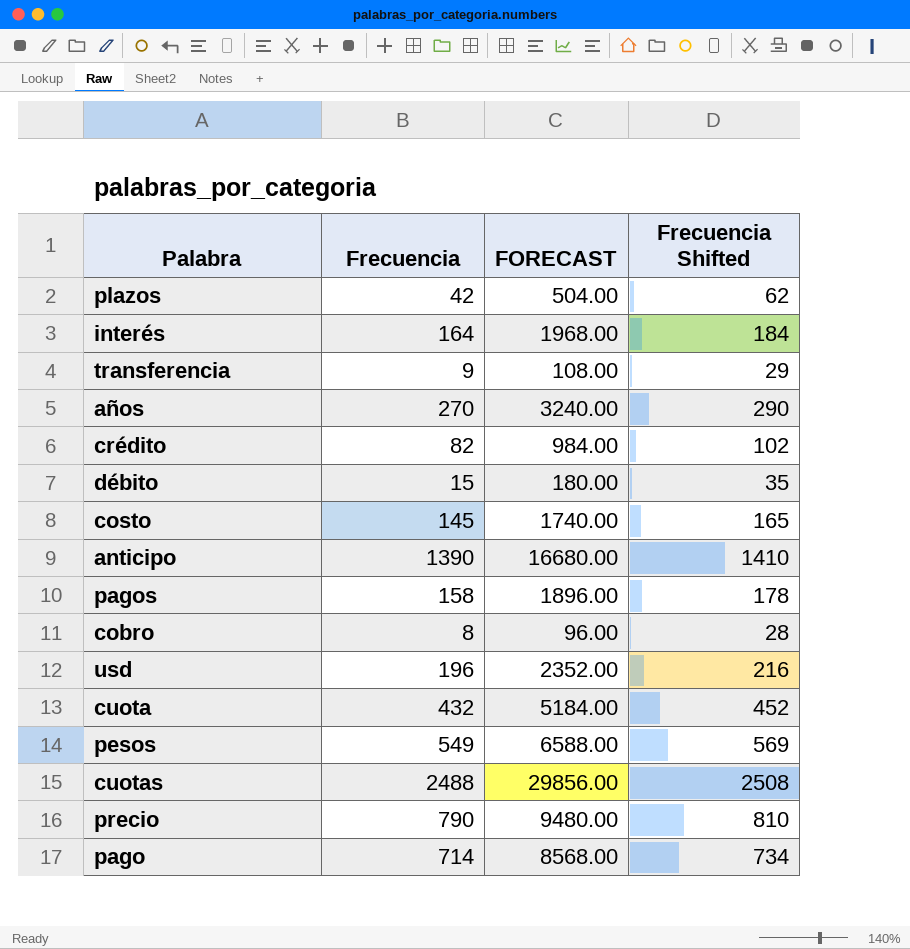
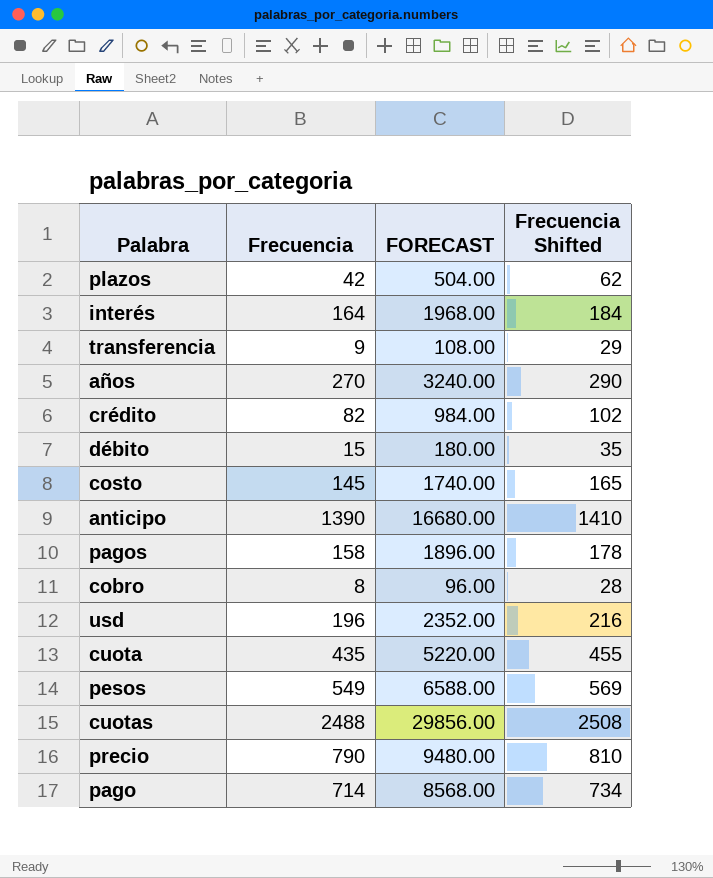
cuota | Frecuencia: 432 -> 435
cuota | FORECAST: 5184.00 -> 5220.00
cuota | Frecuencia Shifted: 452 -> 455

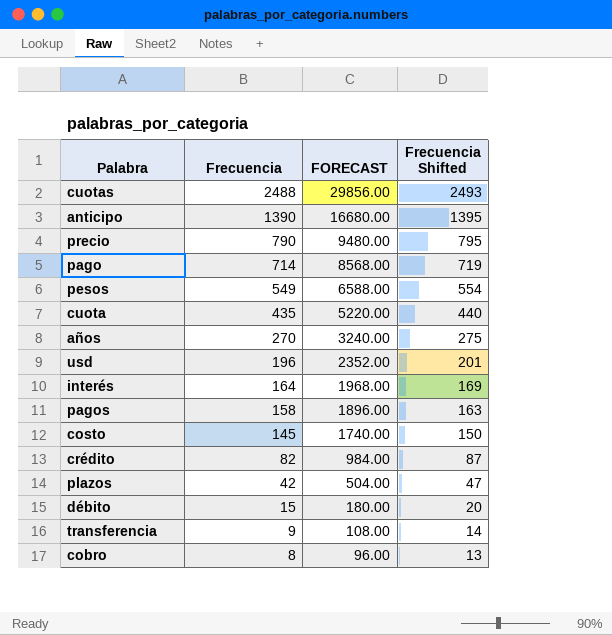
row order: none -> Frecuencia descending
column Frecuencia Shifted | formula: [Frecuencia] + 20 -> [Frecuencia] + 5

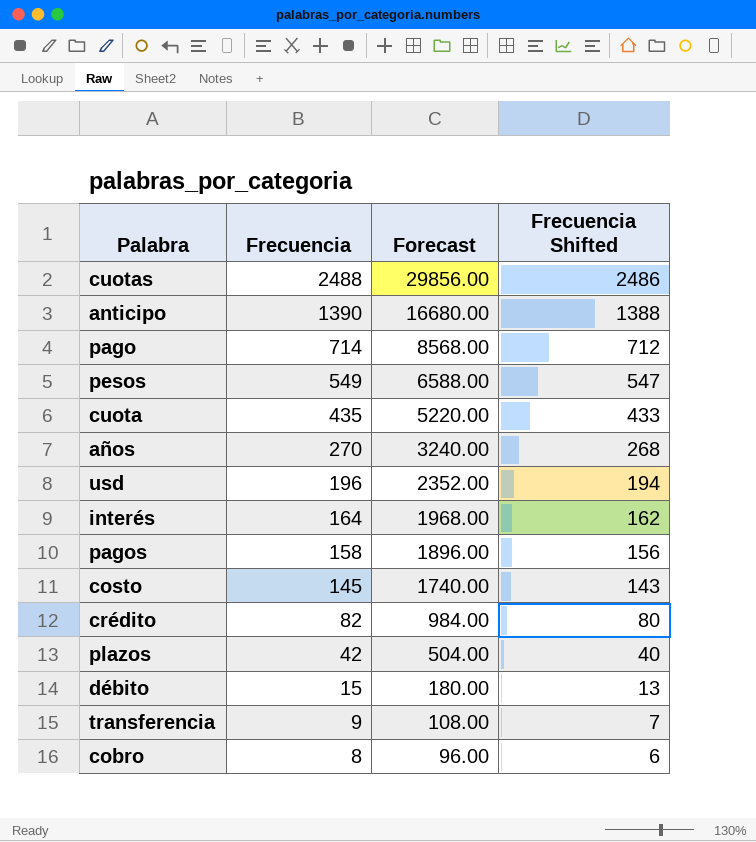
column name: FORECAST -> Forecast
column Frecuencia Shifted | formula: [Frecuencia] + 5 -> [Frecuencia] - 2
row precio: 790 | 9480.00 | 795 -> none

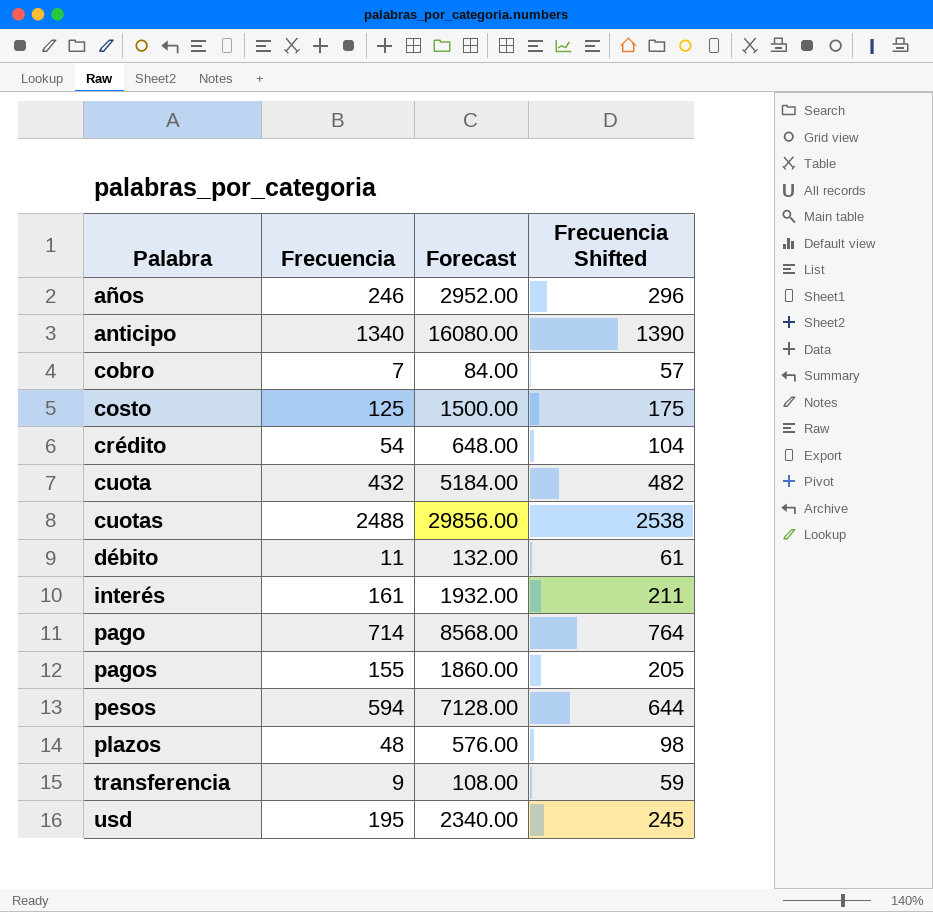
row order: Frecuencia descending -> Palabra ascending
column Frecuencia Shifted | formula: [Frecuencia] - 2 -> [Frecuencia] + 50
años | Frecuencia: 270 -> 246
años | Forecast: 3240.00 -> 2952.00
anticipo | Frecuencia: 1390 -> 1340
anticipo | Forecast: 16680.00 -> 16080.00
cobro | Frecuencia: 8 -> 7
cobro | Forecast: 96.00 -> 84.00
costo | Frecuencia: 145 -> 125
costo | Forecast: 1740.00 -> 1500.00
crédito | Frecuencia: 82 -> 54
crédito | Forecast: 984.00 -> 648.00
cuota | Frecuencia: 435 -> 432
cuota | Forecast: 5220.00 -> 5184.00
débito | Frecuencia: 15 -> 11
débito | Forecast: 180.00 -> 132.00
interés | Frecuencia: 164 -> 161
interés | Forecast: 1968.00 -> 1932.00
pagos | Frecuencia: 158 -> 155
pagos | Forecast: 1896.00 -> 1860.00
pesos | Frecuencia: 549 -> 594
pesos | Forecast: 6588.00 -> 7128.00
plazos | Frecuencia: 42 -> 48
plazos | Forecast: 504.00 -> 576.00
usd | Frecuencia: 196 -> 195
usd | Forecast: 2352.00 -> 2340.00

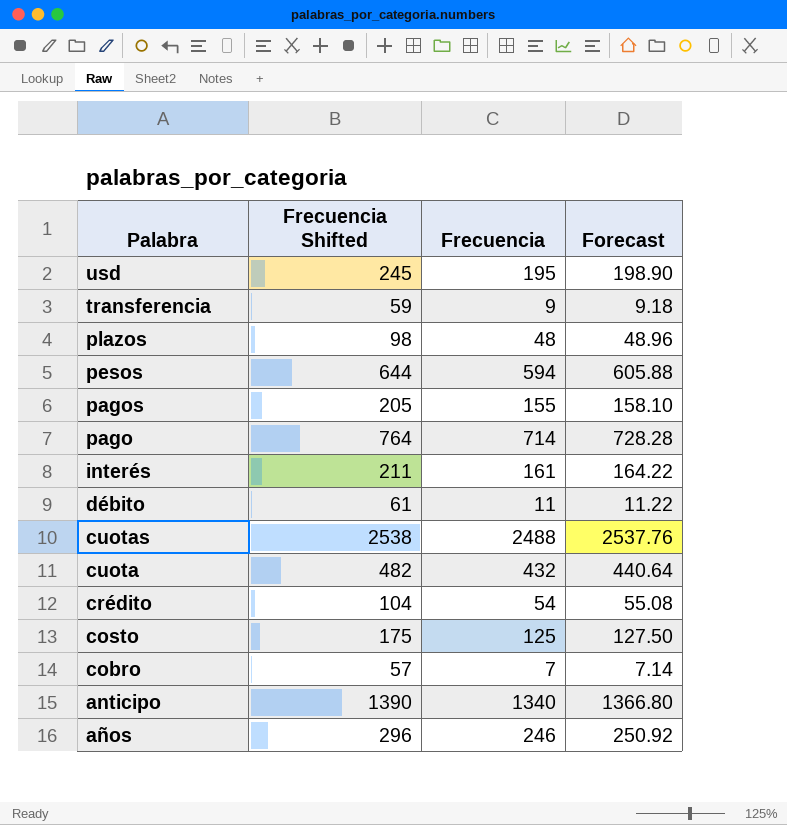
row order: Palabra ascending -> Palabra descending
column Frecuencia Shifted | position: 4 -> 2
column Forecast | formula: [Frecuencia] * 12 -> [Frecuencia] * 1.02

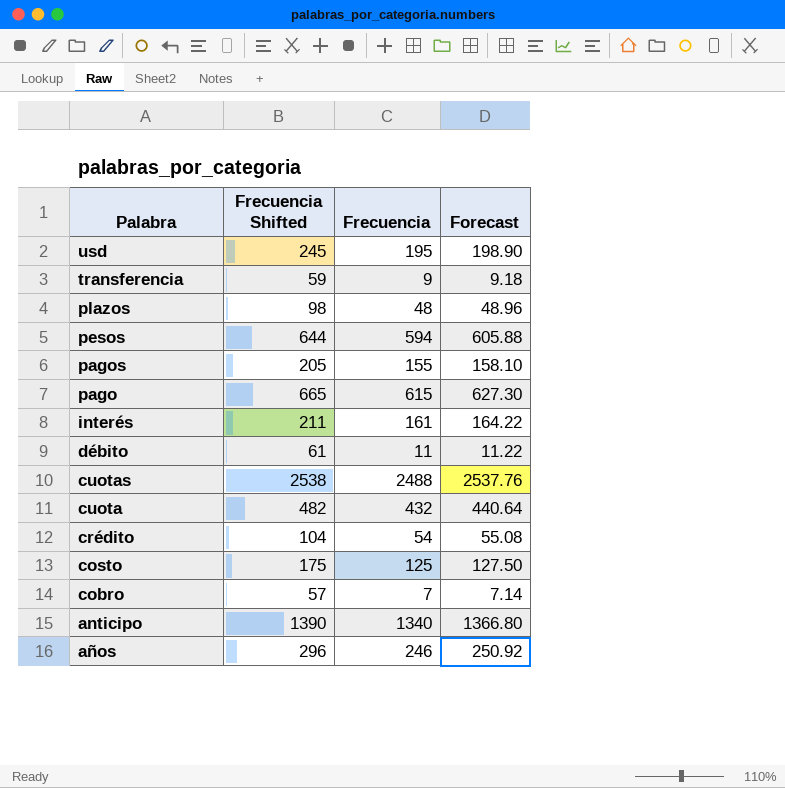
pago | Frecuencia Shifted: 764 -> 665
pago | Frecuencia: 714 -> 615
pago | Forecast: 728.28 -> 627.30

